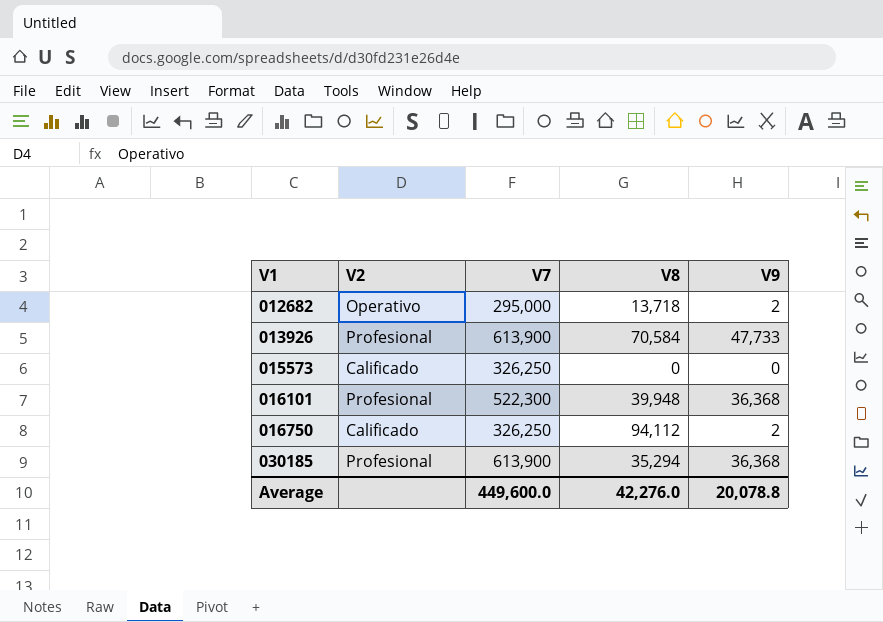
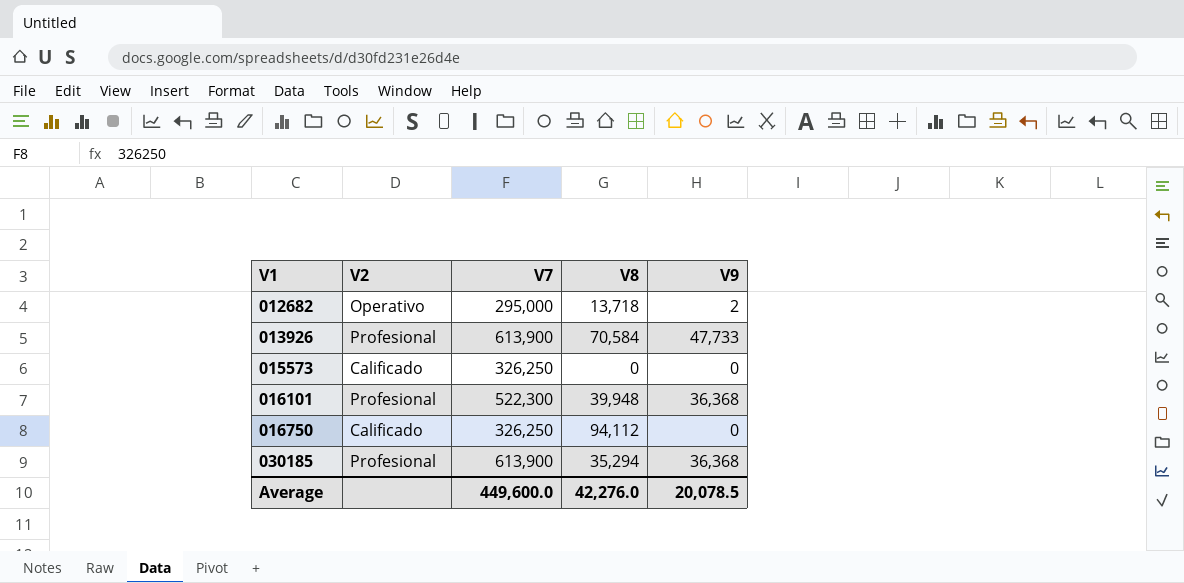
016750 | V9: 2 -> 0
Average | V9: 20,078.8 -> 20,078.5

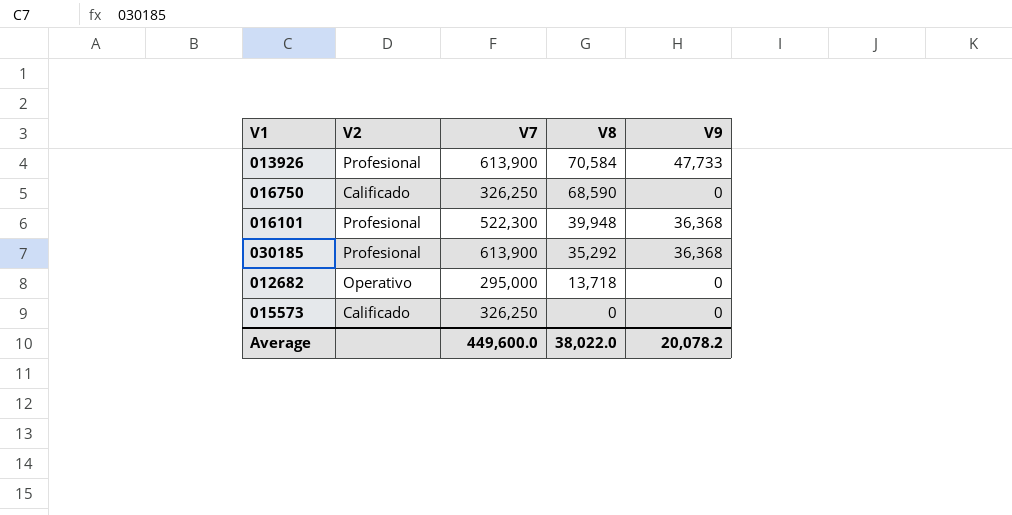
row order: V1 ascending -> V8 descending
016750 | V8: 94,112 -> 68,590
030185 | V8: 35,294 -> 35,292
012682 | V9: 2 -> 0
Average | V8: 42,276.0 -> 38,022.0
Average | V9: 20,078.5 -> 20,078.2

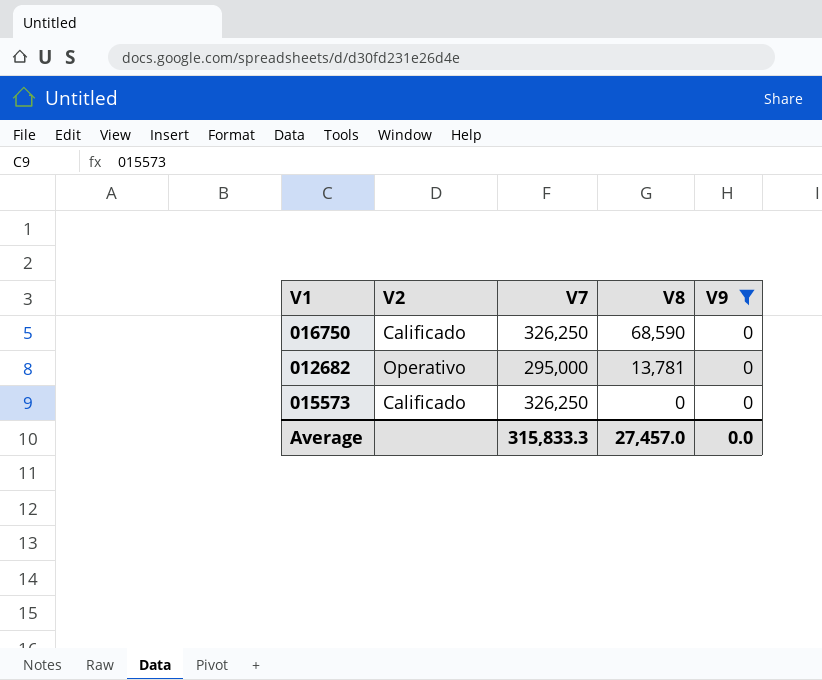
filter: none -> V9 = 0
012682 | V8: 13,718 -> 13,781
Average | V7: 449,600.0 -> 315,833.3
Average | V8: 38,022.0 -> 27,457.0
Average | V9: 20,078.2 -> 0.0

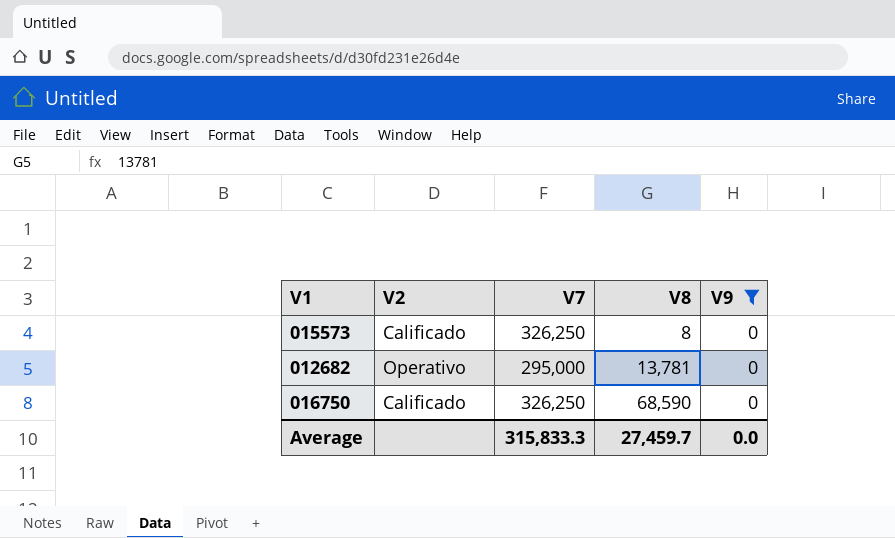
row order: V8 descending -> V8 ascending
015573 | V8: 0 -> 8
Average | V8: 27,457.0 -> 27,459.7

